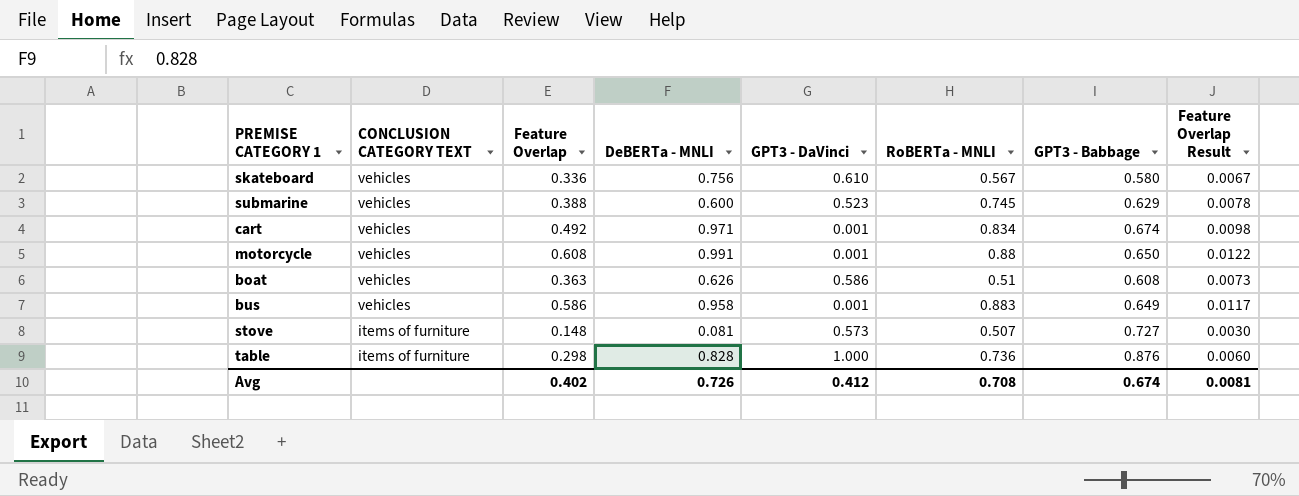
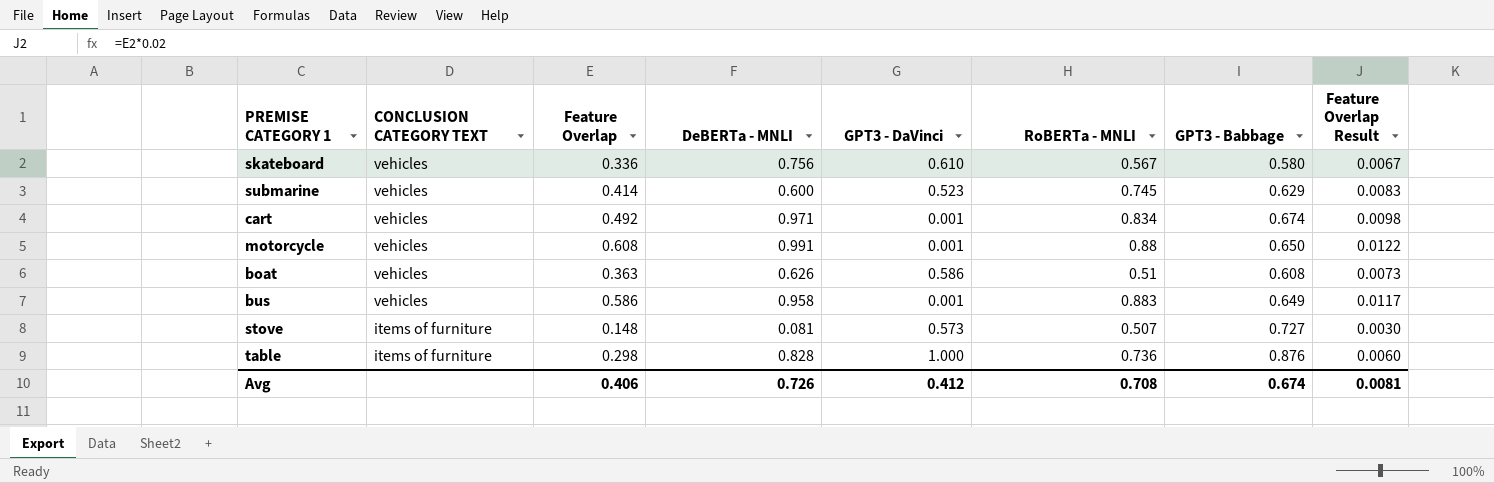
submarine | Feature Overlap: 0.388 -> 0.414
submarine | Feature Overlap Result: 0.0078 -> 0.0083
Avg | Feature Overlap: 0.402 -> 0.406

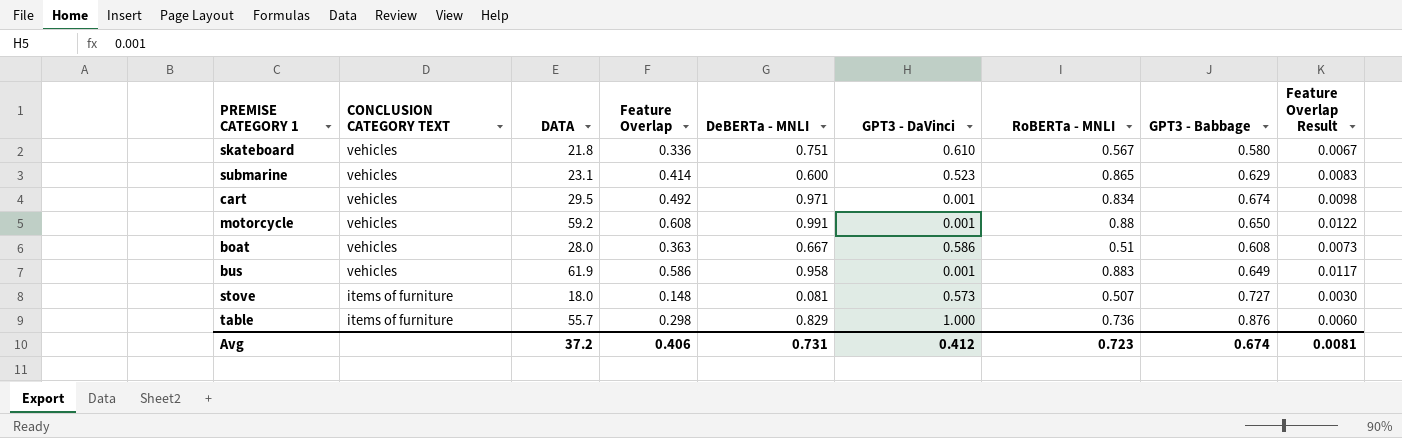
column DATA | position: none -> 3
skateboard | DeBERTa - MNLI: 0.756 -> 0.751
submarine | RoBERTa - MNLI: 0.745 -> 0.865
boat | DeBERTa - MNLI: 0.626 -> 0.667
table | DeBERTa - MNLI: 0.828 -> 0.829
Avg | DeBERTa - MNLI: 0.726 -> 0.731
Avg | RoBERTa - MNLI: 0.708 -> 0.723

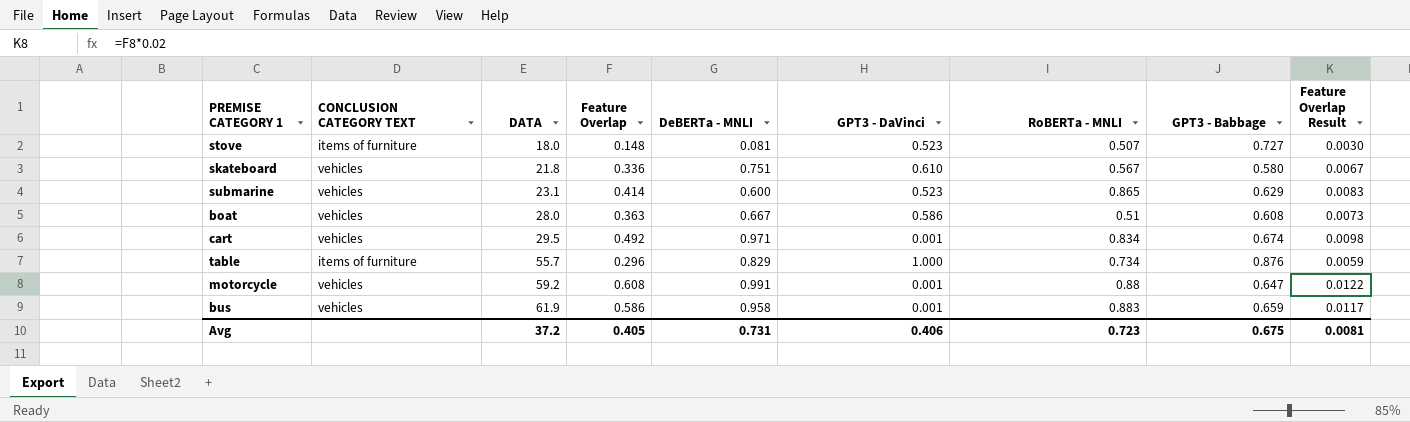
row order: CONCLUSION CATEGORY TEXT descending -> DATA ascending
stove | GPT3 - DaVinci: 0.573 -> 0.523
table | Feature Overlap: 0.298 -> 0.296
table | RoBERTa - MNLI: 0.736 -> 0.734
table | Feature Overlap Result: 0.0060 -> 0.0059
motorcycle | GPT3 - Babbage: 0.650 -> 0.647
bus | GPT3 - Babbage: 0.649 -> 0.659
Avg | Feature Overlap: 0.406 -> 0.405
Avg | GPT3 - DaVinci: 0.412 -> 0.406
Avg | GPT3 - Babbage: 0.674 -> 0.675

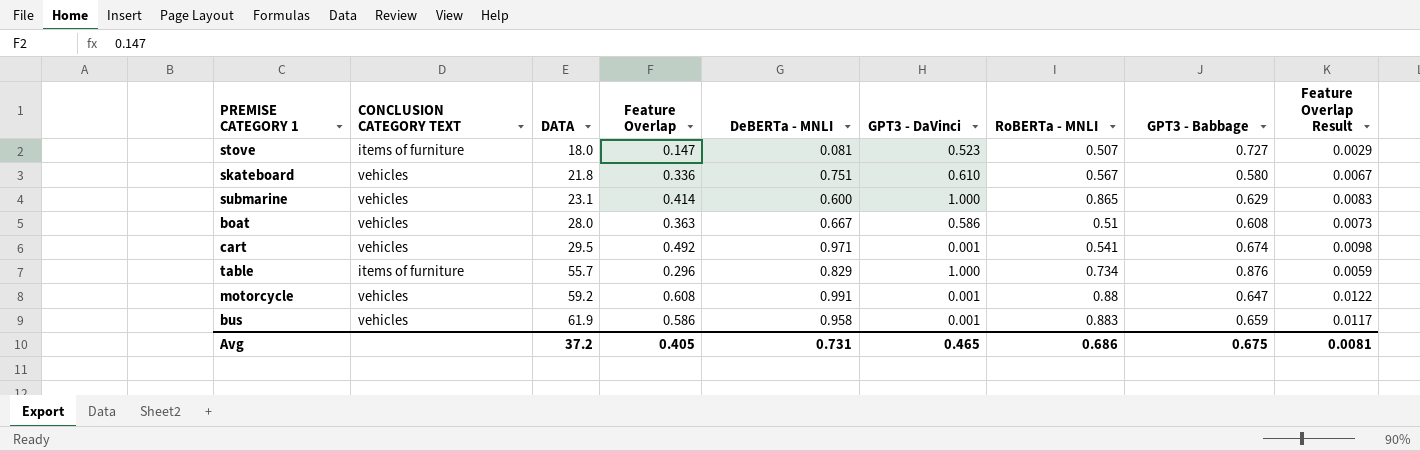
stove | Feature Overlap: 0.148 -> 0.147
stove | Feature Overlap Result: 0.0030 -> 0.0029
submarine | GPT3 - DaVinci: 0.523 -> 1.000
cart | RoBERTa - MNLI: 0.834 -> 0.541
Avg | GPT3 - DaVinci: 0.406 -> 0.465
Avg | RoBERTa - MNLI: 0.723 -> 0.686

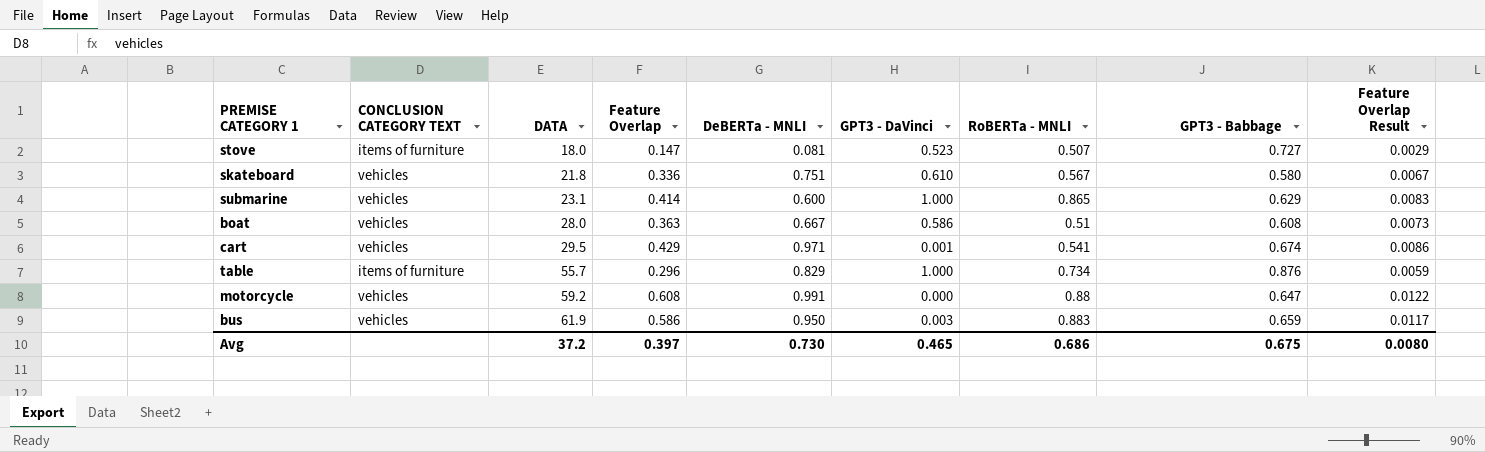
cart | Feature Overlap: 0.492 -> 0.429
cart | Feature Overlap Result: 0.0098 -> 0.0086
motorcycle | GPT3 - DaVinci: 0.001 -> 0.000
bus | DeBERTa - MNLI: 0.958 -> 0.950
bus | GPT3 - DaVinci: 0.001 -> 0.003
Avg | Feature Overlap: 0.405 -> 0.397
Avg | DeBERTa - MNLI: 0.731 -> 0.730
Avg | Feature Overlap Result: 0.0081 -> 0.0080

